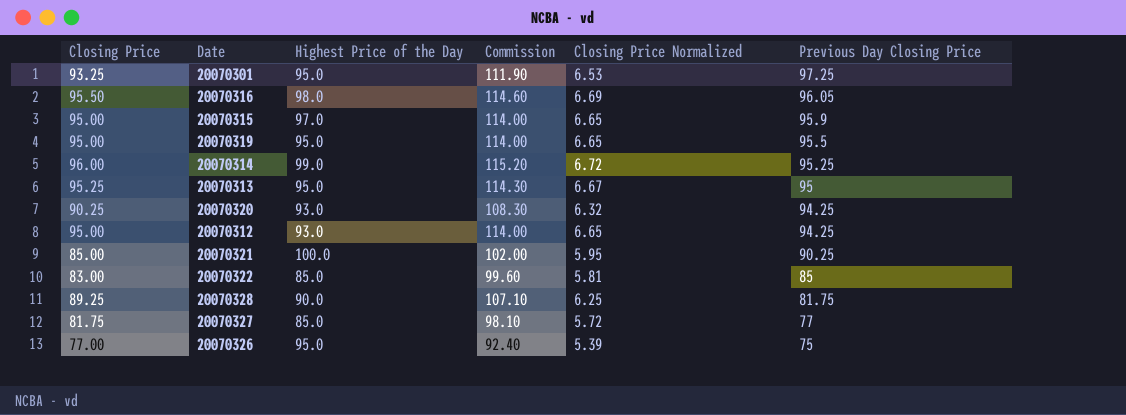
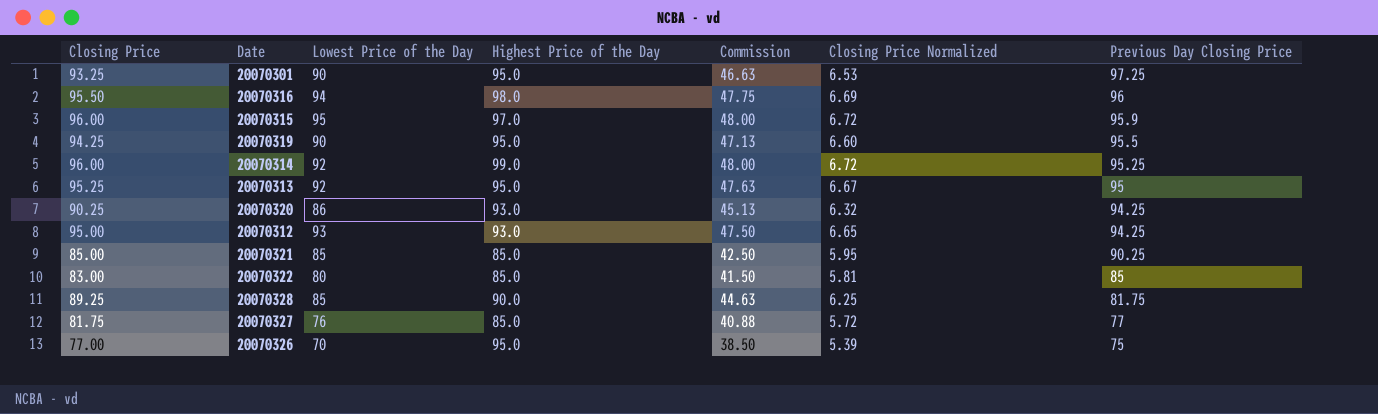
column Lowest Price of the Day | position: none -> 3
column Commission | formula: [Closing Price] * 1.2 -> [Closing Price] * 0.5
20070316 | Previous Day Closing Price: 96.05 -> 96
20070315 | Closing Price: 95.00 -> 96.00
20070315 | Closing Price Normalized: 6.65 -> 6.72
20070319 | Closing Price: 95.00 -> 94.25
20070319 | Closing Price Normalized: 6.65 -> 6.60
20070321 | Highest Price of the Day: 100.0 -> 85.0

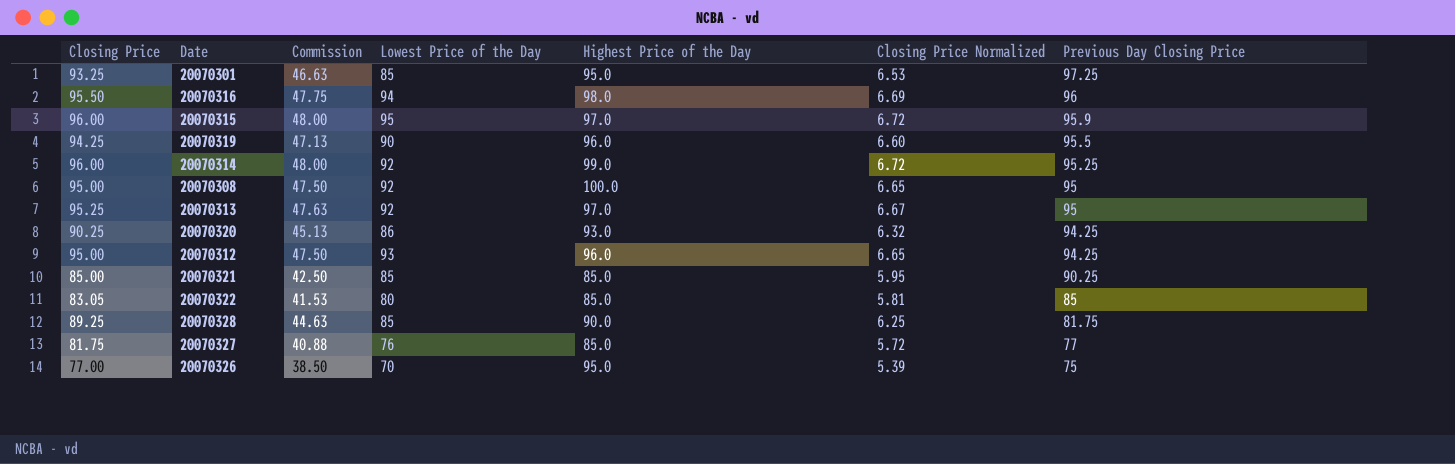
column Commission | position: 5 -> 3
20070301 | Lowest Price of the Day: 90 -> 85
20070319 | Highest Price of the Day: 95.0 -> 96.0
row 20070308: none -> 95.00 | 47.50 | 92 | 100.0 | 6.65 | 95
20070313 | Highest Price of the Day: 95.0 -> 97.0
20070312 | Highest Price of the Day: 93.0 -> 96.0
20070322 | Closing Price: 83.00 -> 83.05
20070322 | Commission: 41.50 -> 41.53

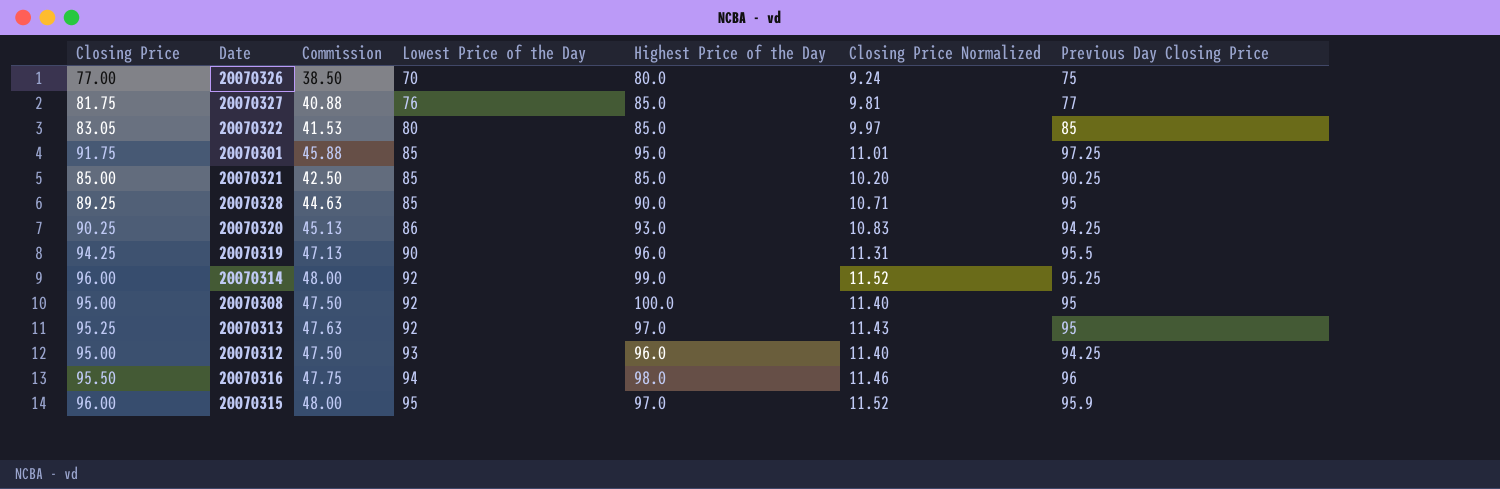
row order: Previous Day Closing Price descending -> Lowest Price of the Day ascending
column Closing Price Normalized | formula: [Closing Price] * 0.07 -> [Closing Price] * 0.12
20070326 | Highest Price of the Day: 95.0 -> 80.0
20070301 | Closing Price: 93.25 -> 91.75
20070301 | Commission: 46.63 -> 45.88
20070328 | Previous Day Closing Price: 81.75 -> 95

